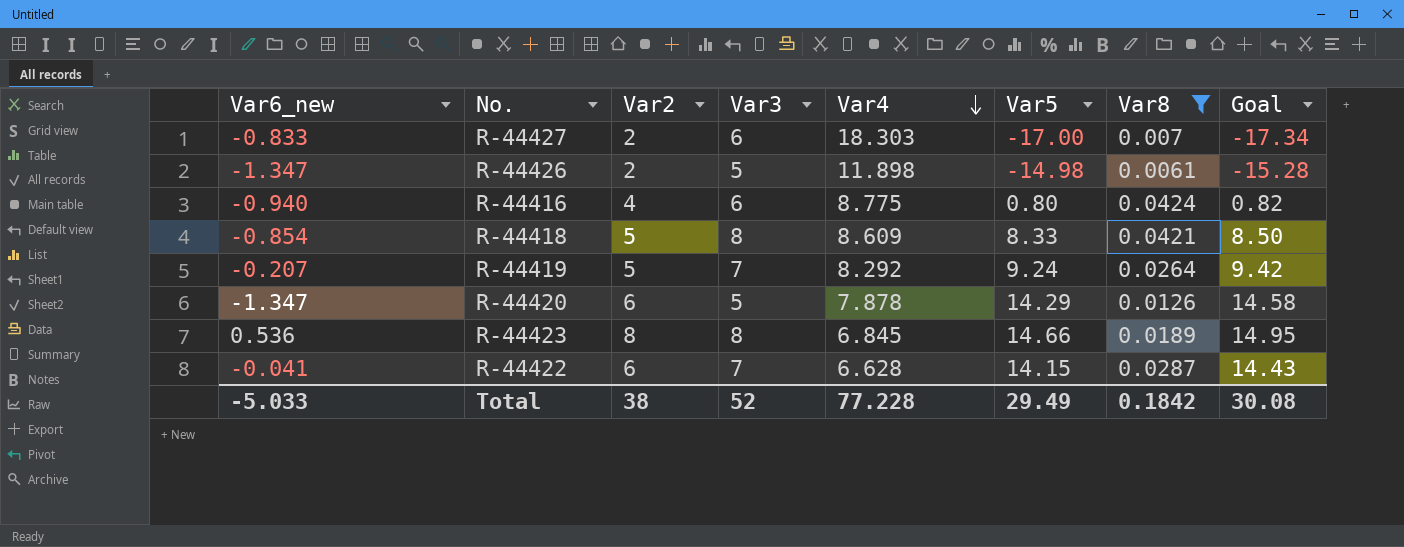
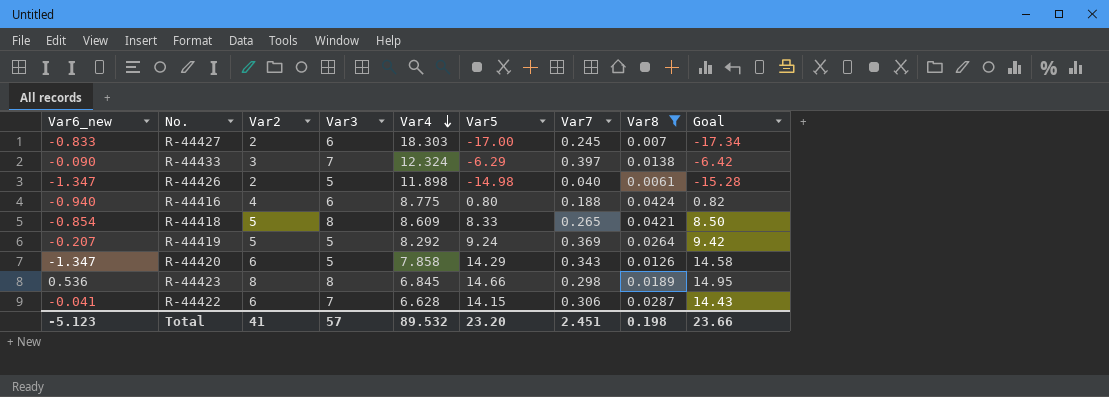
column Var7 | position: none -> 7
row R-44433: none -> -0.090 | 3 | 7 | 12.324 | -6.29 | 0.397 | 0.0138 | -6.42
R-44419 | Var3: 7 -> 5
R-44420 | Var4: 7.878 -> 7.858
Total | Var6_new: -5.033 -> -5.123
Total | Var2: 38 -> 41
Total | Var3: 52 -> 57
Total | Var4: 77.228 -> 89.532
Total | Var5: 29.49 -> 23.20
Total | Var8: 0.1842 -> 0.198
Total | Goal: 30.08 -> 23.66

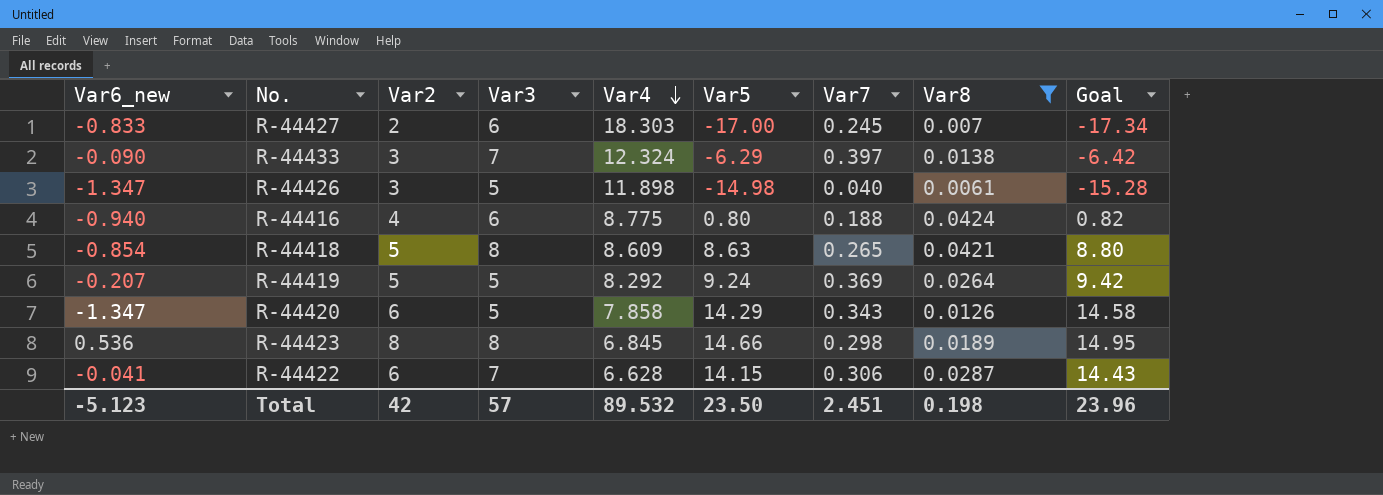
R-44426 | Var2: 2 -> 3
R-44418 | Var5: 8.33 -> 8.63
R-44418 | Goal: 8.50 -> 8.80
Total | Var2: 41 -> 42
Total | Var5: 23.20 -> 23.50
Total | Goal: 23.66 -> 23.96

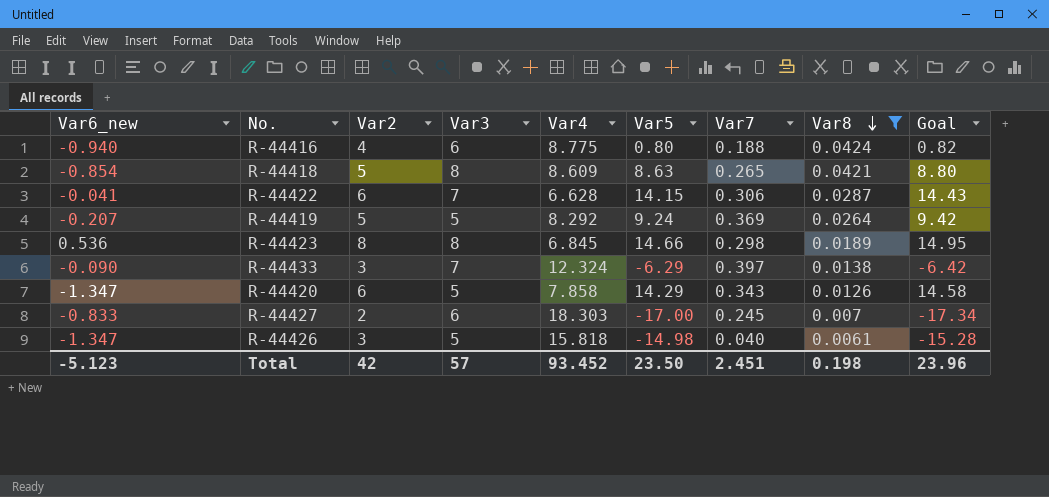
row order: Var4 descending -> Var8 descending
R-44426 | Var4: 11.898 -> 15.818
Total | Var4: 89.532 -> 93.452

